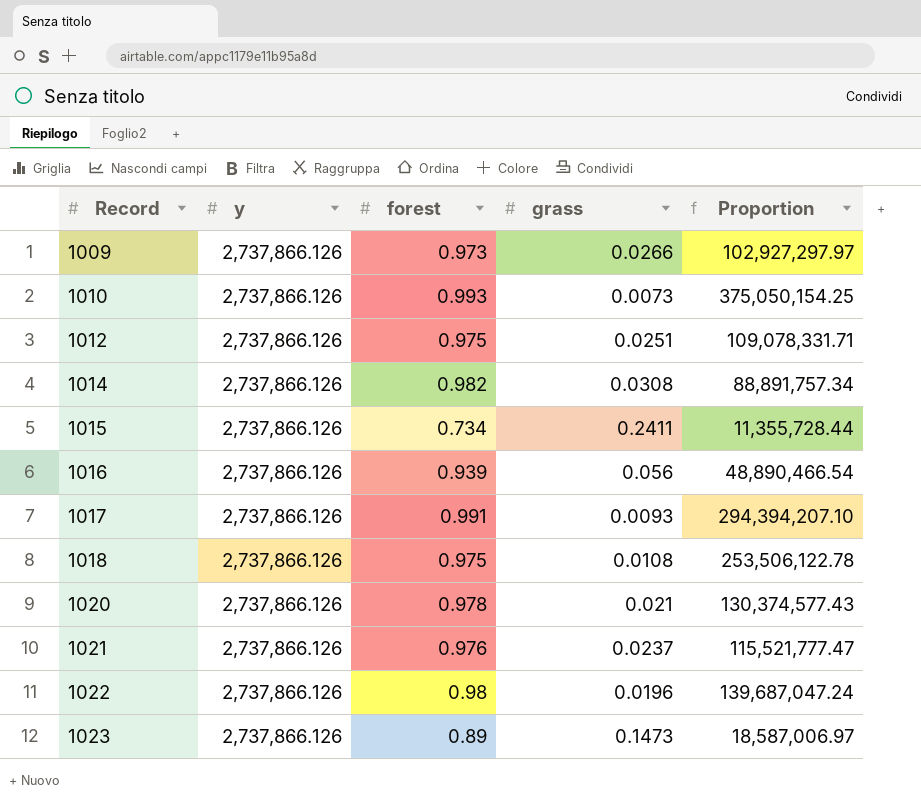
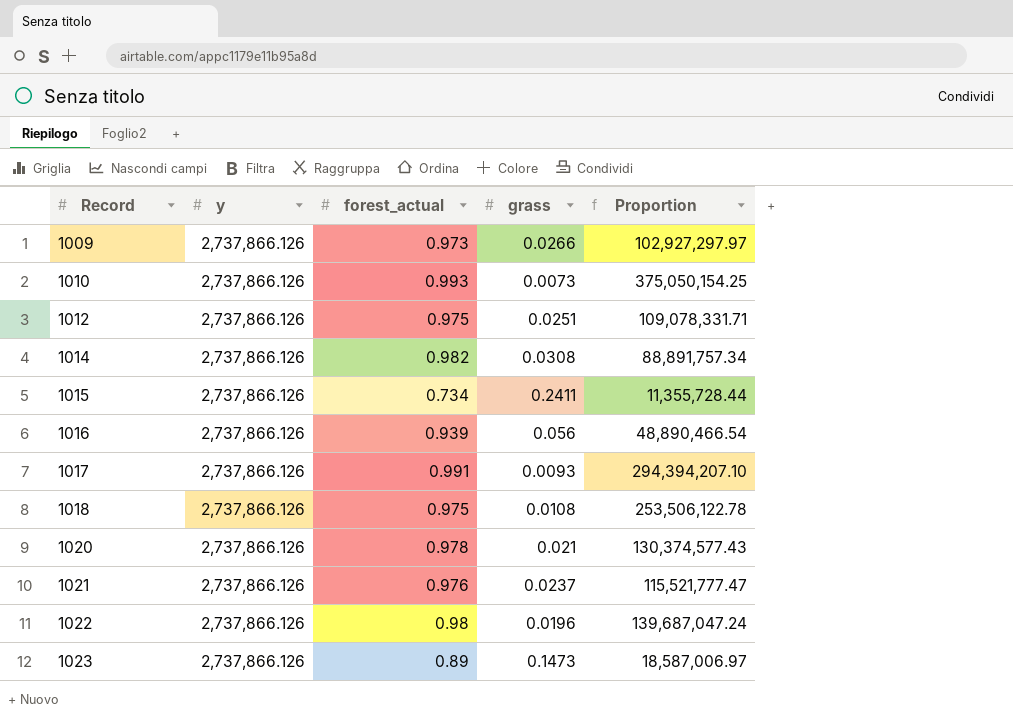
column name: forest -> forest_actual

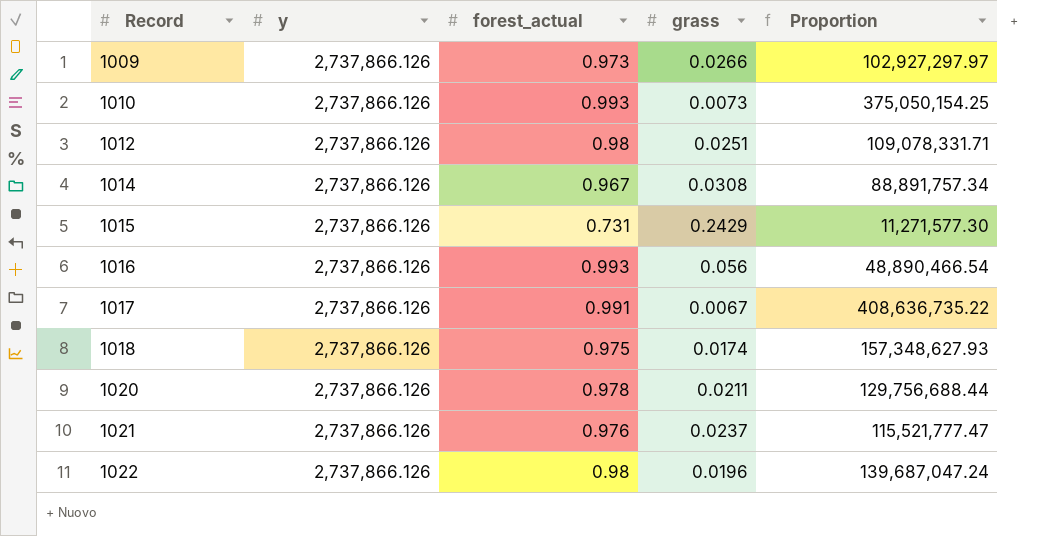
row 1023: 2,737,866.126 | 0.89 | 0.1473 | 18,587,006.97 -> none
1012 | forest_actual: 0.975 -> 0.98
1014 | forest_actual: 0.982 -> 0.967
1015 | forest_actual: 0.734 -> 0.731
1015 | grass: 0.2411 -> 0.2429
1015 | Proportion: 11,355,728.44 -> 11,271,577.30
1016 | forest_actual: 0.939 -> 0.993
1017 | grass: 0.0093 -> 0.0067
1017 | Proportion: 294,394,207.10 -> 408,636,735.22
1018 | grass: 0.0108 -> 0.0174
1018 | Proportion: 253,506,122.78 -> 157,348,627.93
1020 | grass: 0.021 -> 0.0211
1020 | Proportion: 130,374,577.43 -> 129,756,688.44

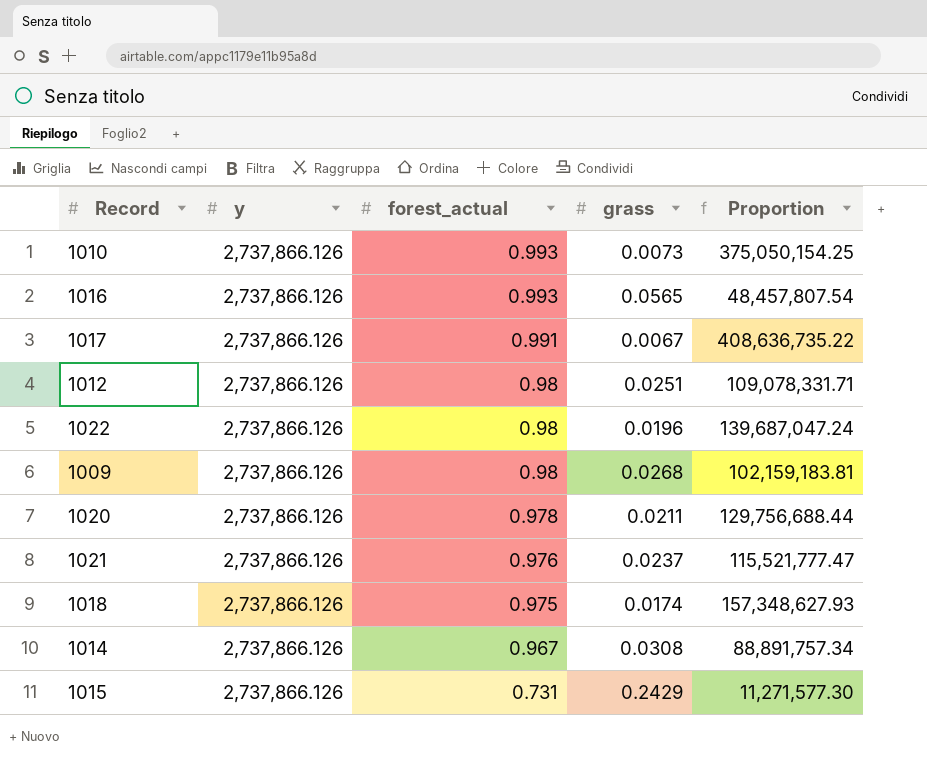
row order: Record ascending -> forest_actual descending
1016 | grass: 0.056 -> 0.0565
1016 | Proportion: 48,890,466.54 -> 48,457,807.54
1009 | forest_actual: 0.973 -> 0.98
1009 | grass: 0.0266 -> 0.0268
1009 | Proportion: 102,927,297.97 -> 102,159,183.81

